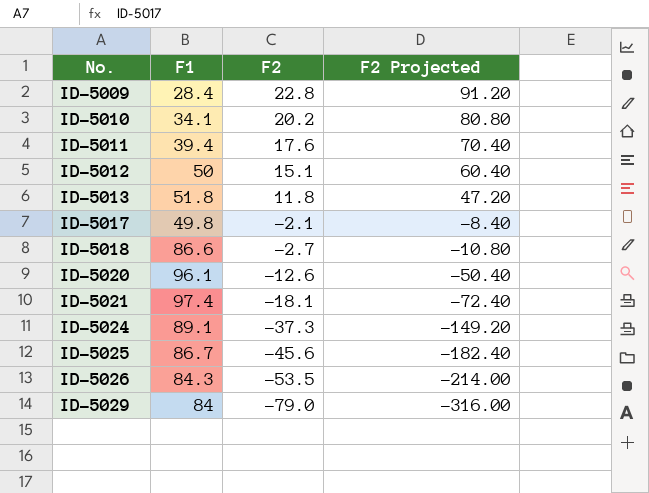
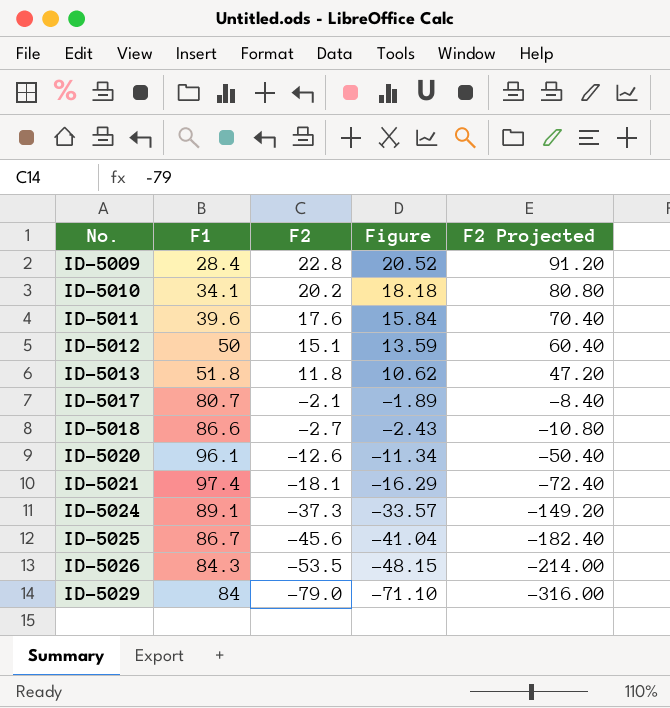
column Figure | formula: none -> [F2] * 0.9
ID-5011 | F1: 39.4 -> 39.6
ID-5017 | F1: 49.8 -> 80.7

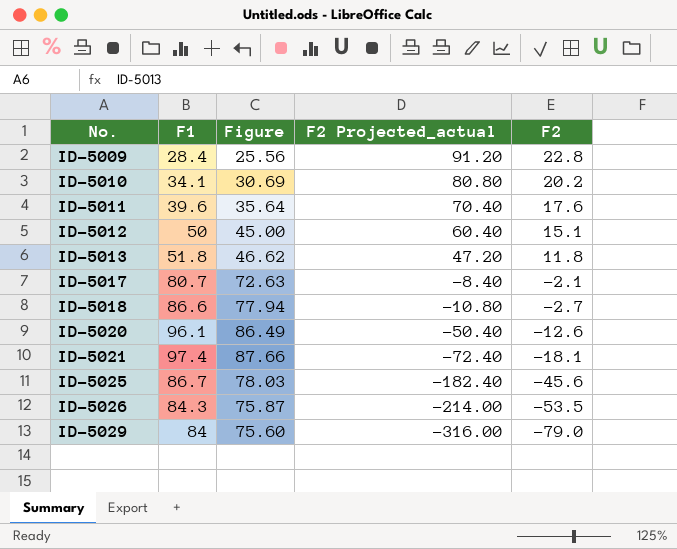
column Figure | formula: [F2] * 0.9 -> [F1] * 0.9
column name: F2 Projected -> F2 Projected_actual
column F2 | position: 3 -> 5
row ID-5024: 89.1 | -37.3 | -33.57 | -149.20 -> none

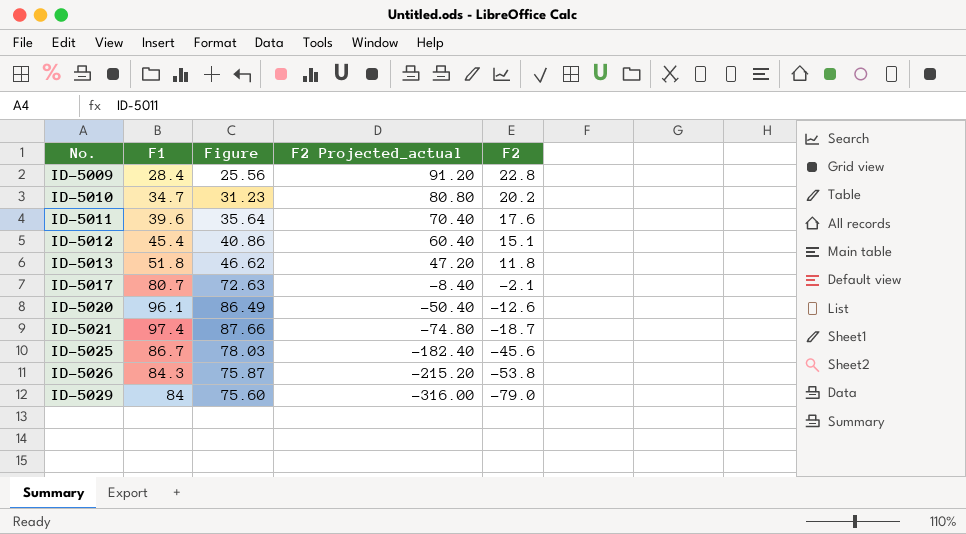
row ID-5018: 86.6 | 77.94 | -10.80 | -2.7 -> none
ID-5010 | F1: 34.1 -> 34.7
ID-5010 | Figure: 30.69 -> 31.23
ID-5012 | F1: 50 -> 45.4
ID-5012 | Figure: 45.00 -> 40.86
ID-5021 | F2 Projected_actual: -72.40 -> -74.80
ID-5021 | F2: -18.1 -> -18.7
ID-5026 | F2 Projected_actual: -214.00 -> -215.20
ID-5026 | F2: -53.5 -> -53.8

